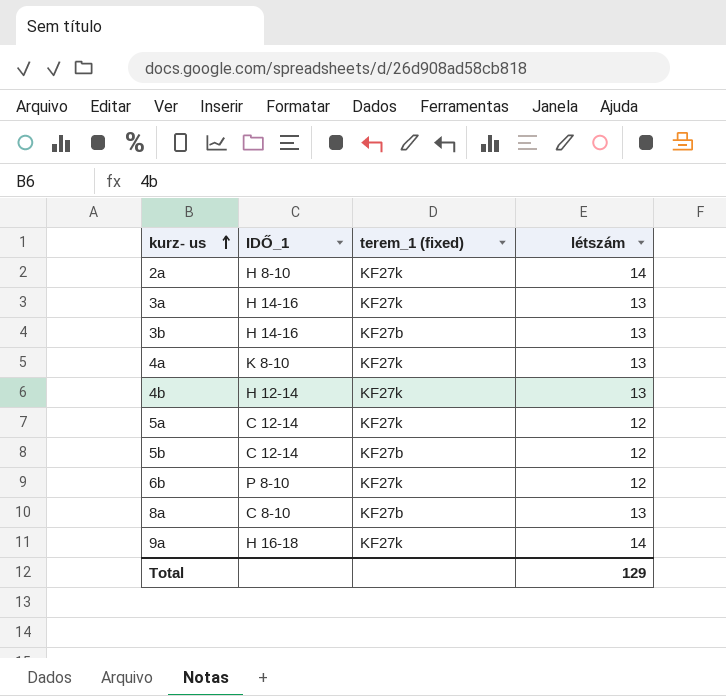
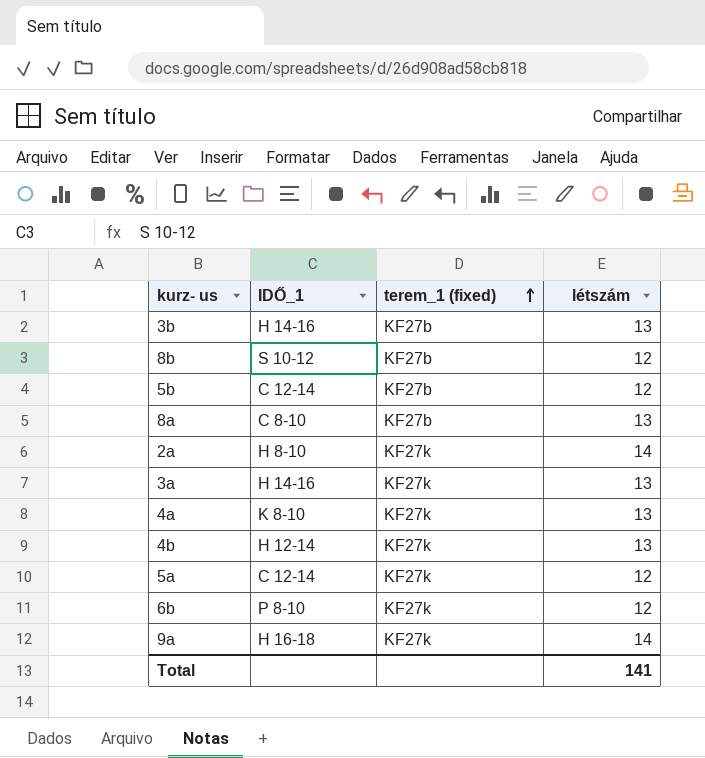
row order: kurz- us ascending -> terem_1 (fixed) ascending
row 8b: none -> S 10-12 | KF27b | 12
Total | létszám: 129 -> 141

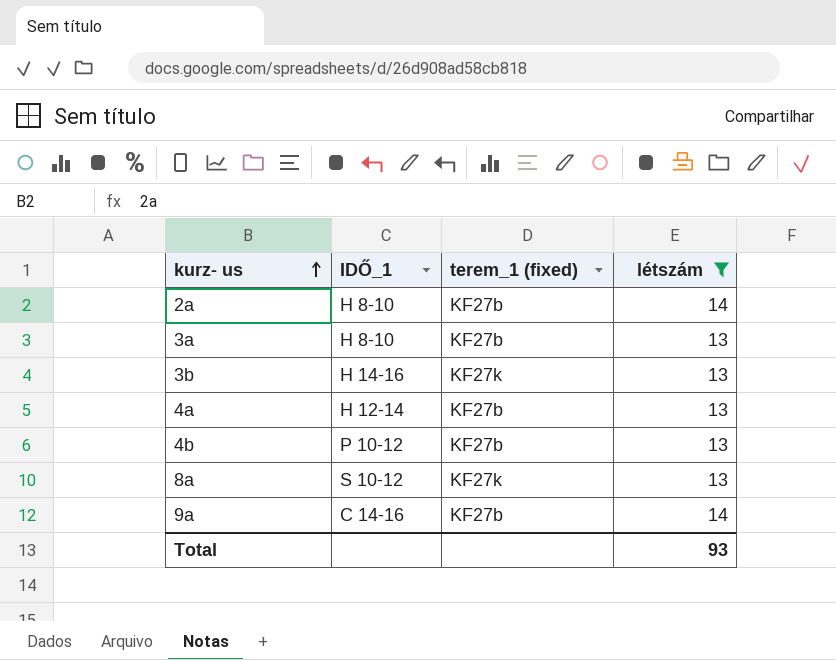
filter: none -> létszám != 12
row order: terem_1 (fixed) ascending -> kurz- us ascending
2a | terem_1 (fixed): KF27k -> KF27b
3a | IDŐ_1: H 14-16 -> H 8-10
3a | terem_1 (fixed): KF27k -> KF27b
3b | terem_1 (fixed): KF27b -> KF27k
4a | IDŐ_1: K 8-10 -> H 12-14
4a | terem_1 (fixed): KF27k -> KF27b
4b | IDŐ_1: H 12-14 -> P 10-12
4b | terem_1 (fixed): KF27k -> KF27b
8a | IDŐ_1: C 8-10 -> S 10-12
8a | terem_1 (fixed): KF27b -> KF27k
9a | IDŐ_1: H 16-18 -> C 14-16
9a | terem_1 (fixed): KF27k -> KF27b
Total | létszám: 141 -> 93

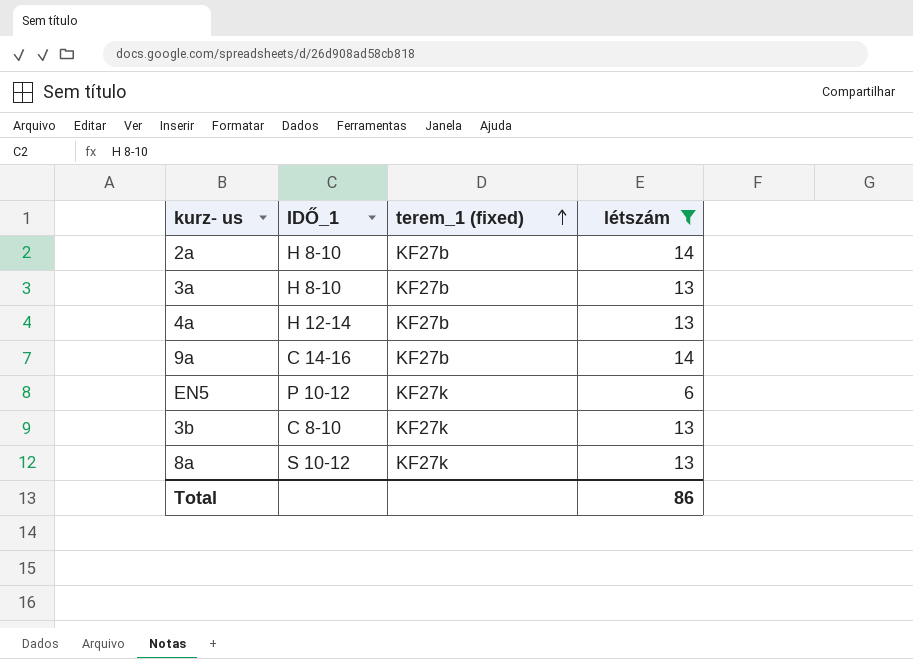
row order: kurz- us ascending -> terem_1 (fixed) ascending
row 4b: P 10-12 | KF27b | 13 -> none
row EN5: none -> P 10-12 | KF27k | 6
3b | IDŐ_1: H 14-16 -> C 8-10
Total | létszám: 93 -> 86

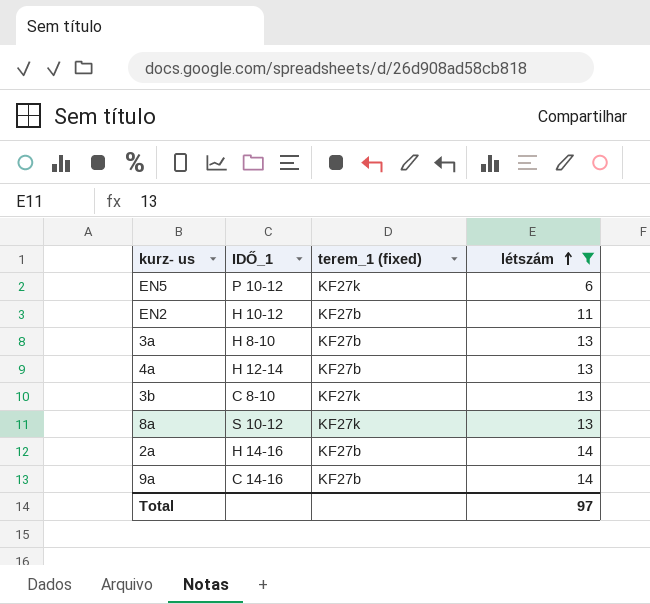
row order: terem_1 (fixed) ascending -> létszám ascending
row EN2: none -> H 10-12 | KF27b | 11
2a | IDŐ_1: H 8-10 -> H 14-16
Total | létszám: 86 -> 97

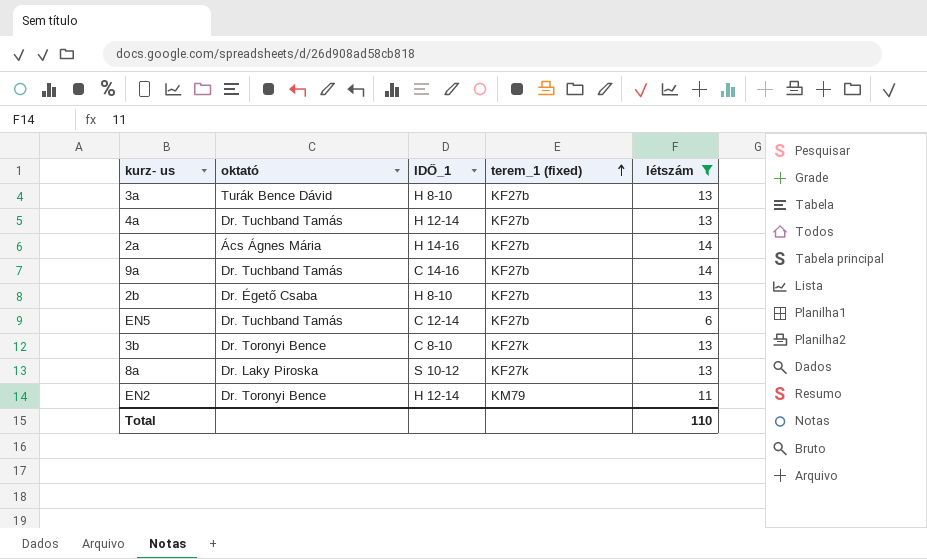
row order: létszám ascending -> terem_1 (fixed) ascending
column oktató | position: none -> 2
row 2b: none -> Dr. Égető Csaba | H 8-10 | KF27b | 13
EN5 | IDŐ_1: P 10-12 -> C 12-14
EN5 | terem_1 (fixed): KF27k -> KF27b
EN2 | IDŐ_1: H 10-12 -> H 12-14
EN2 | terem_1 (fixed): KF27b -> KM79
Total | létszám: 97 -> 110

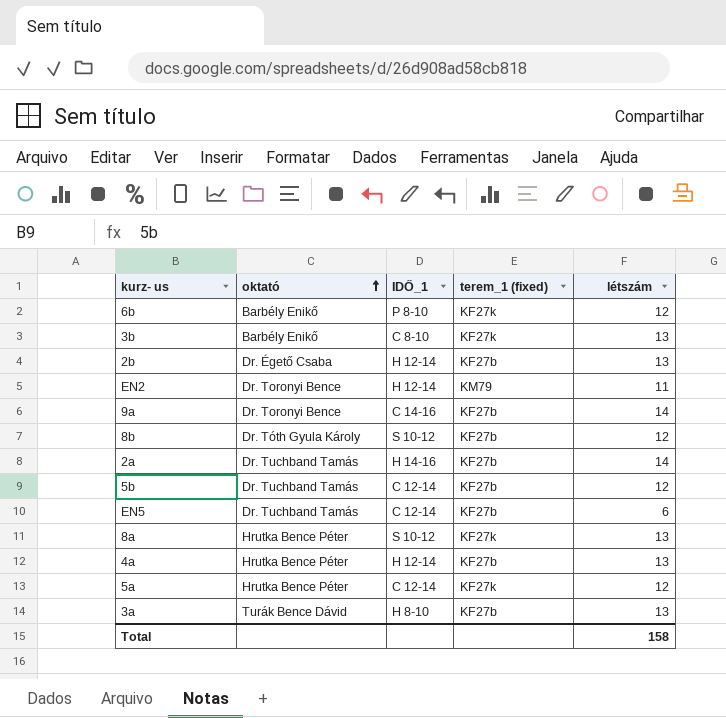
filter: létszám != 12 -> none
row order: terem_1 (fixed) ascending -> oktató ascending
3b | oktató: Dr. Toronyi Bence -> Barbély Enikő
2b | IDŐ_1: H 8-10 -> H 12-14
9a | oktató: Dr. Tuchband Tamás -> Dr. Toronyi Bence
2a | oktató: Ács Ágnes Mária -> Dr. Tuchband Tamás
8a | oktató: Dr. Laky Piroska -> Hrutka Bence Péter
4a | oktató: Dr. Tuchband Tamás -> Hrutka Bence Péter
Total | létszám: 110 -> 158

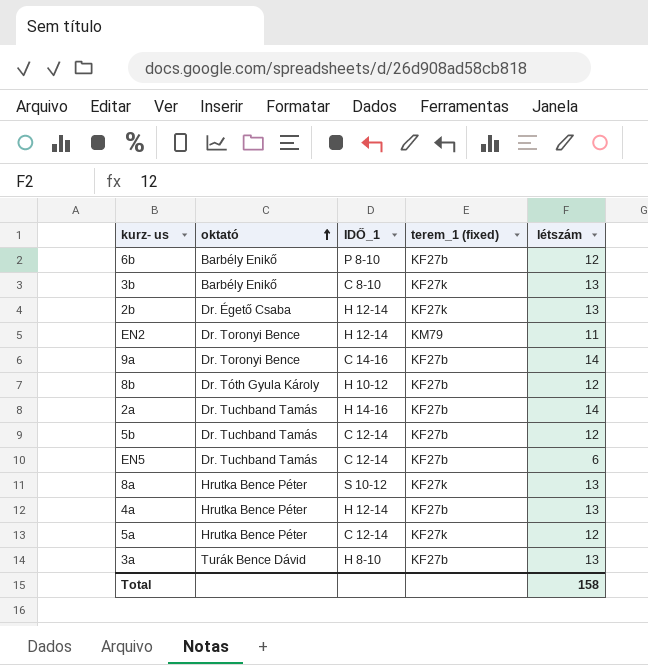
6b | terem_1 (fixed): KF27k -> KF27b
2b | terem_1 (fixed): KF27b -> KF27k
8b | IDŐ_1: S 10-12 -> H 10-12

